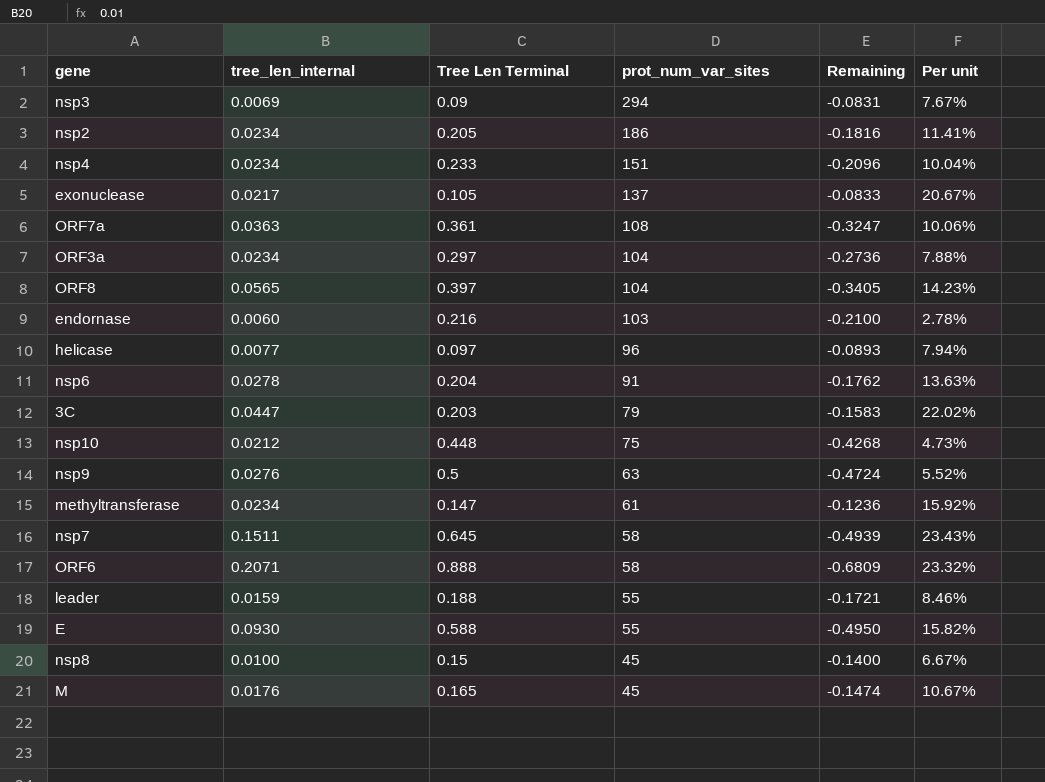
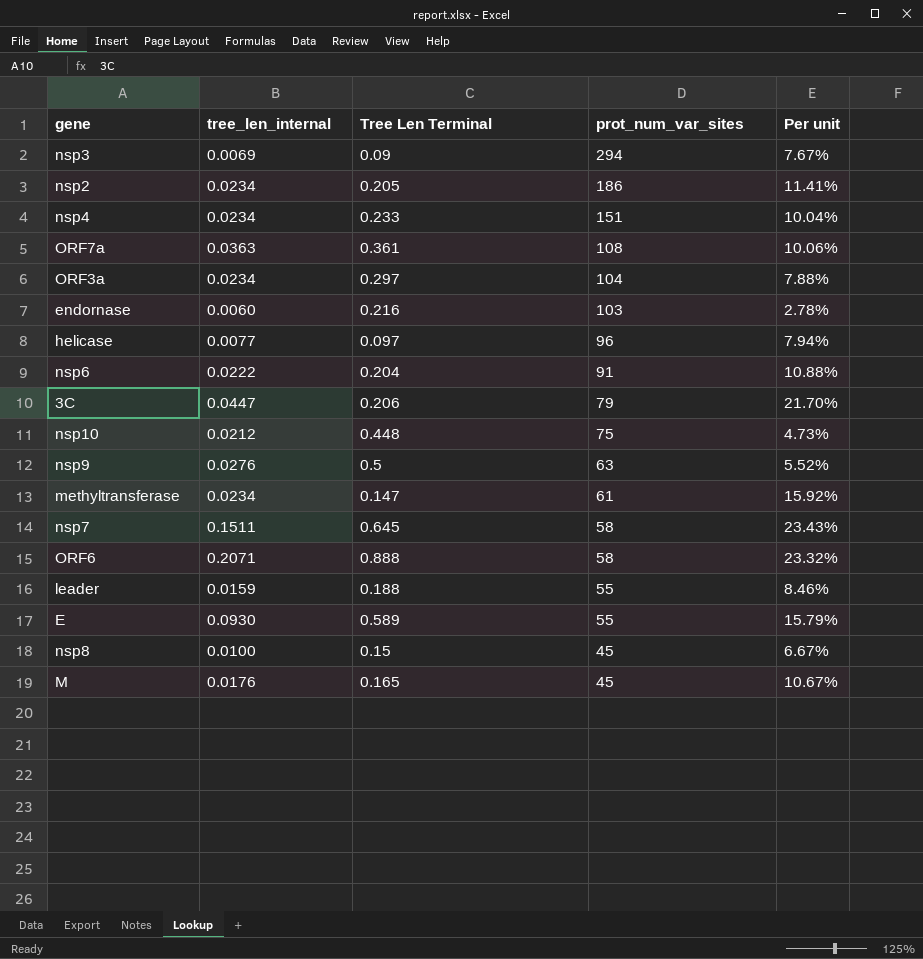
column Remaining | formula: [tree_len_internal] - [Tree Len Terminal] -> none
row exonuclease: 0.0217 | 0.105 | 137 | -0.0833 | 20.67% -> none
row ORF8: 0.0565 | 0.397 | 104 | -0.3405 | 14.23% -> none
nsp6 | tree_len_internal: 0.0278 -> 0.0222
nsp6 | Per unit: 13.63% -> 10.88%
3C | Tree Len Terminal: 0.203 -> 0.206
3C | Per unit: 22.02% -> 21.70%
E | Tree Len Terminal: 0.588 -> 0.589
E | Per unit: 15.82% -> 15.79%

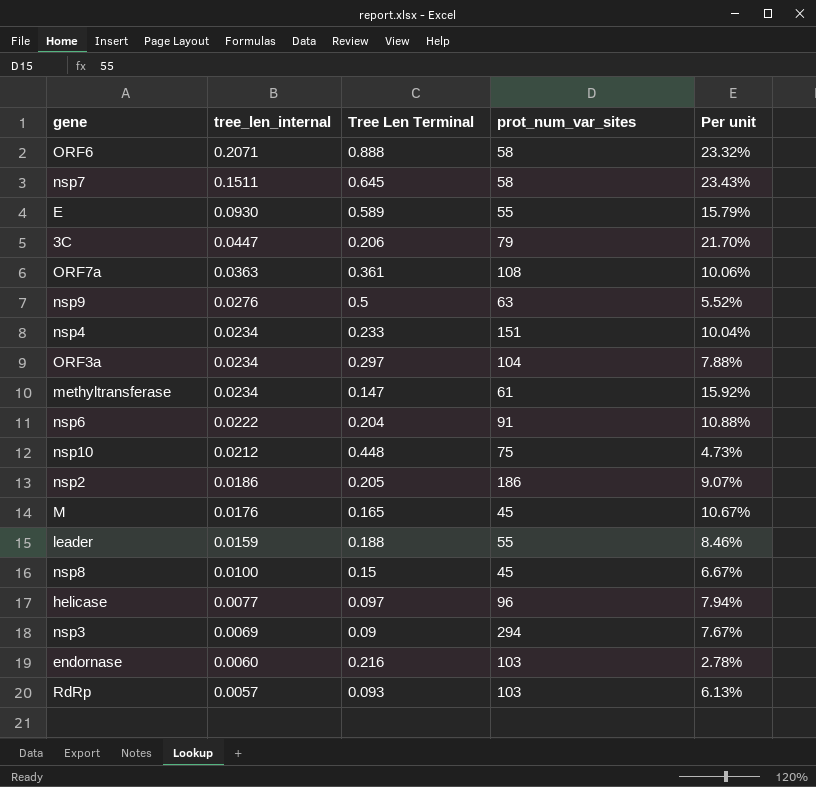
row order: prot_num_var_sites descending -> tree_len_internal descending
nsp2 | tree_len_internal: 0.0234 -> 0.0186
nsp2 | Per unit: 11.41% -> 9.07%
row RdRp: none -> 0.0057 | 0.093 | 103 | 6.13%

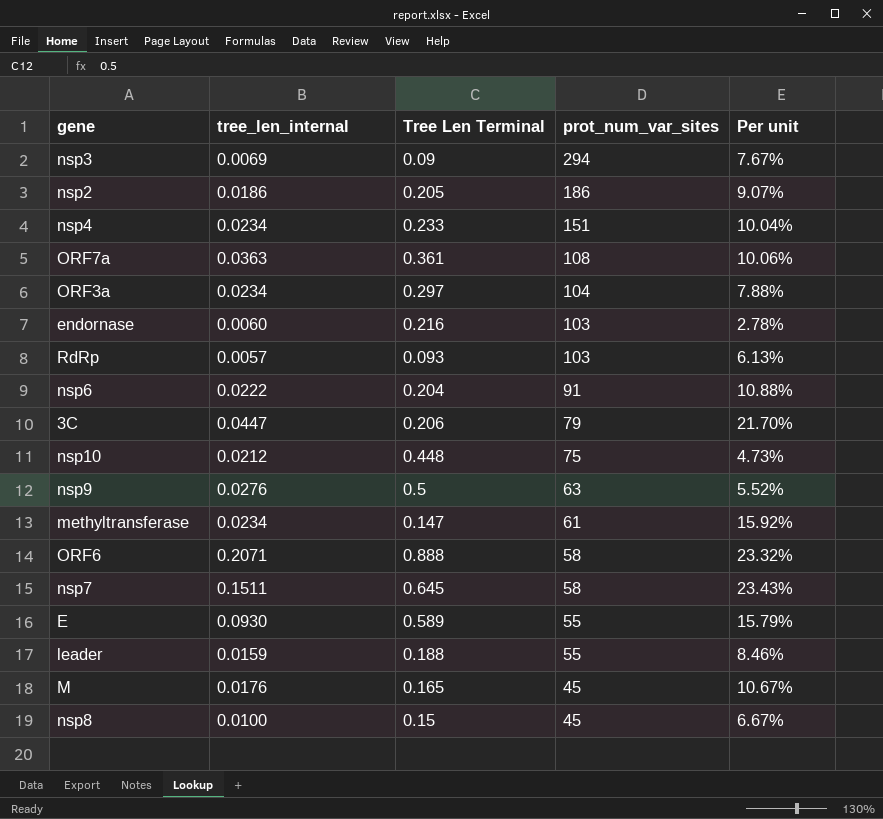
row order: tree_len_internal descending -> prot_num_var_sites descending
row helicase: 0.0077 | 0.097 | 96 | 7.94% -> none

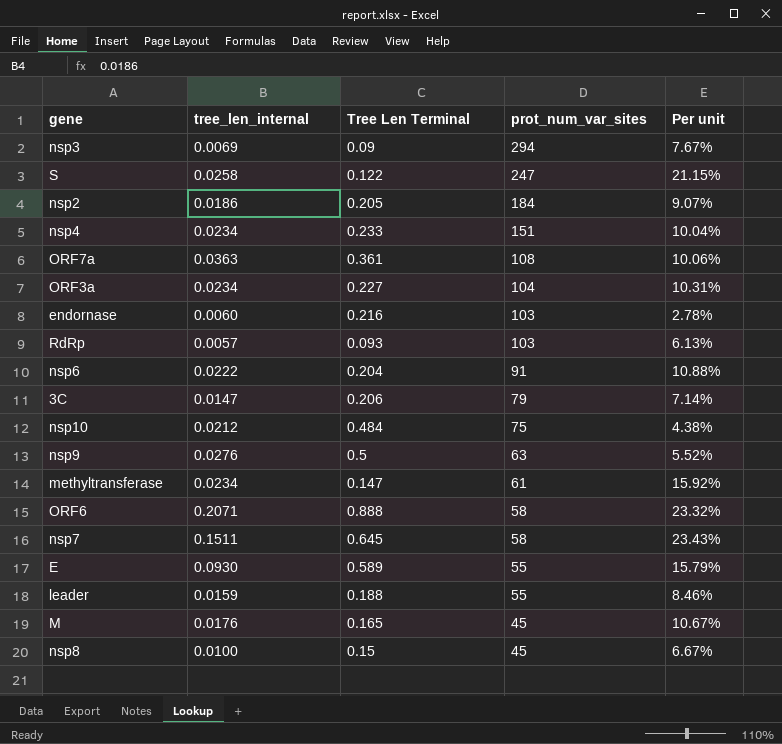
row S: none -> 0.0258 | 0.122 | 247 | 21.15%
nsp2 | prot_num_var_sites: 186 -> 184
ORF3a | Tree Len Terminal: 0.297 -> 0.227
ORF3a | Per unit: 7.88% -> 10.31%
3C | tree_len_internal: 0.0447 -> 0.0147
3C | Per unit: 21.70% -> 7.14%
nsp10 | Tree Len Terminal: 0.448 -> 0.484
nsp10 | Per unit: 4.73% -> 4.38%

